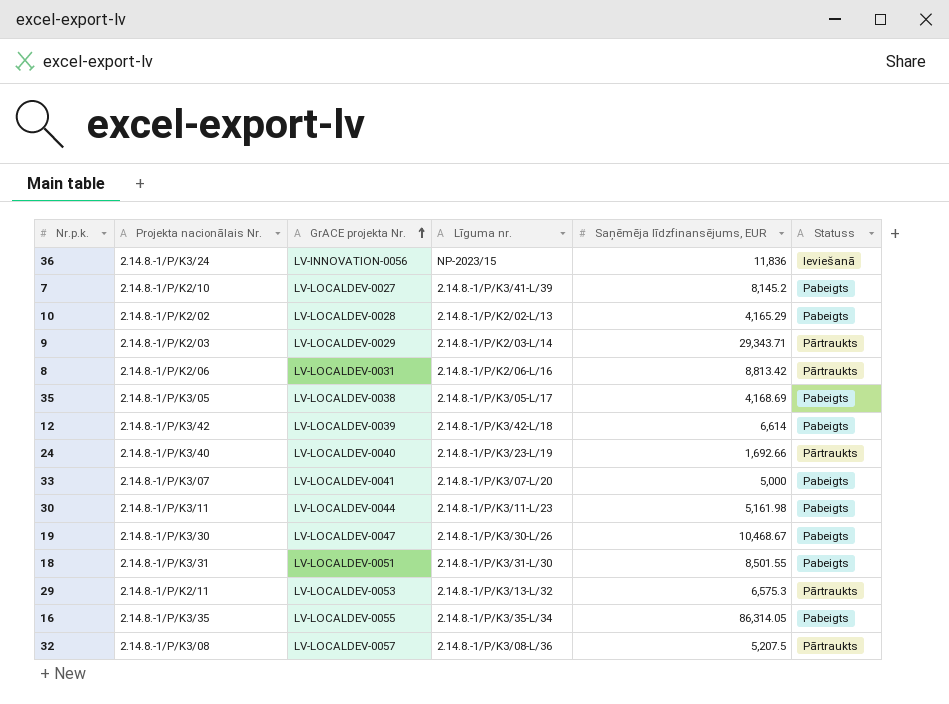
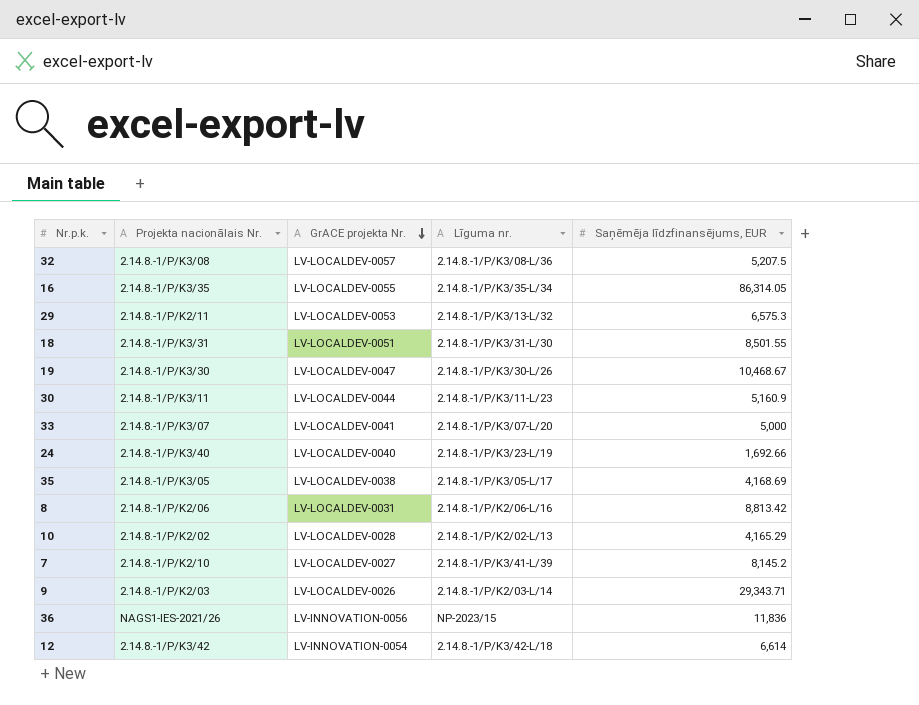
row order: GrACE projekta Nr. ascending -> GrACE projekta Nr. descending
column Statuss | position: 6 -> none
30 | Saņēmēja līdzfinansējums, EUR: 5,161.98 -> 5,160.9
9 | GrACE projekta Nr.: LV-LOCALDEV-0029 -> LV-LOCALDEV-0026
36 | Projekta nacionālais Nr.: 2.14.8.-1/P/K3/24 -> NAGS1-IES-2021/26
12 | GrACE projekta Nr.: LV-LOCALDEV-0039 -> LV-INNOVATION-0054

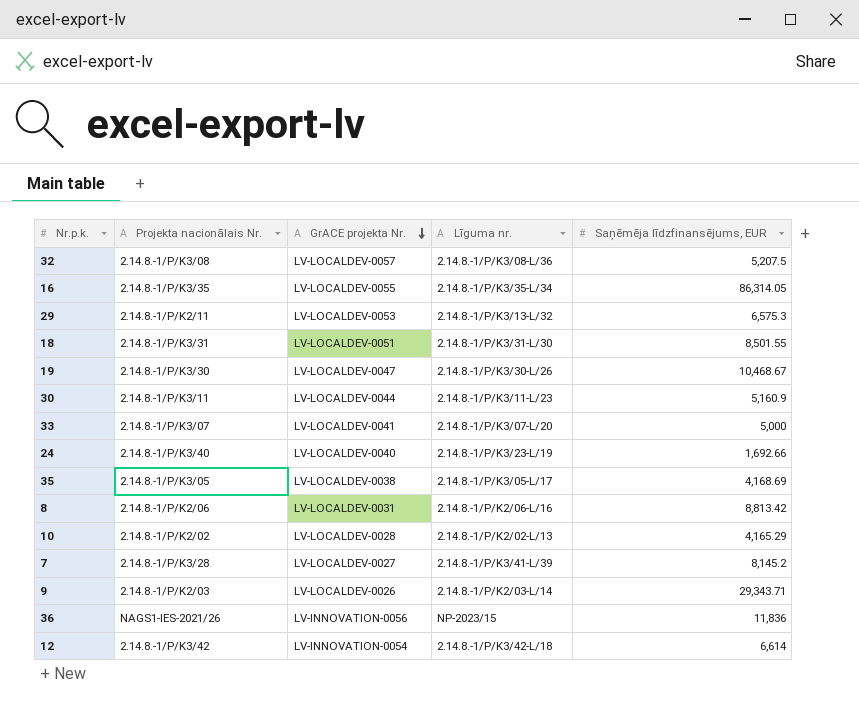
7 | Projekta nacionālais Nr.: 2.14.8.-1/P/K2/10 -> 2.14.8.-1/P/K3/28

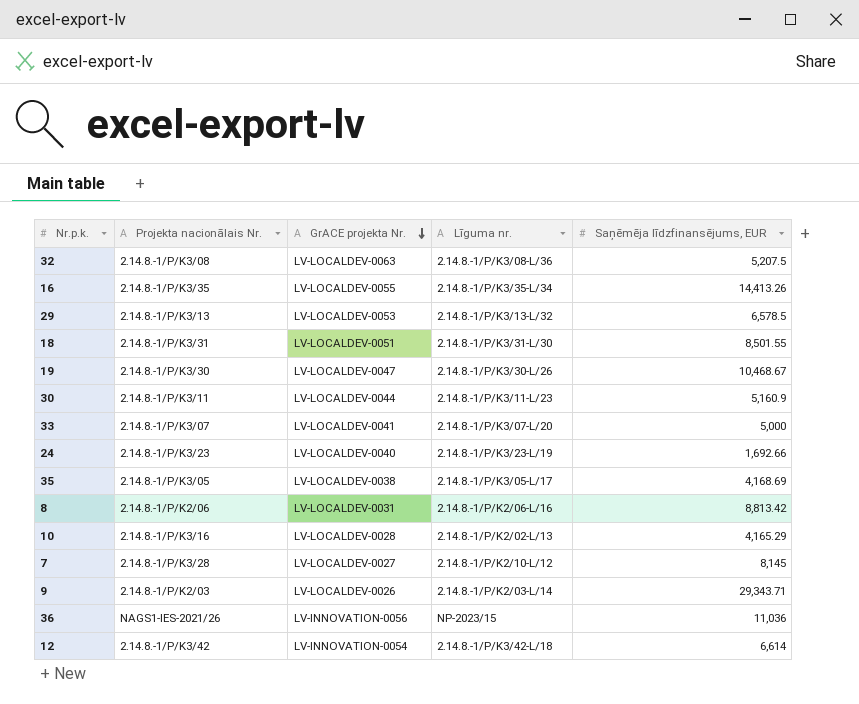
32 | GrACE projekta Nr.: LV-LOCALDEV-0057 -> LV-LOCALDEV-0063
16 | Saņēmēja līdzfinansējums, EUR: 86,314.05 -> 14,413.26
29 | Projekta nacionālais Nr.: 2.14.8.-1/P/K2/11 -> 2.14.8.-1/P/K3/13
29 | Saņēmēja līdzfinansējums, EUR: 6,575.3 -> 6,578.5
24 | Projekta nacionālais Nr.: 2.14.8.-1/P/K3/40 -> 2.14.8.-1/P/K3/23
10 | Projekta nacionālais Nr.: 2.14.8.-1/P/K2/02 -> 2.14.8.-1/P/K3/16
7 | Līguma nr.: 2.14.8.-1/P/K3/41-L/39 -> 2.14.8.-1/P/K2/10-L/12
7 | Saņēmēja līdzfinansējums, EUR: 8,145.2 -> 8,145
36 | Saņēmēja līdzfinansējums, EUR: 11,836 -> 11,036

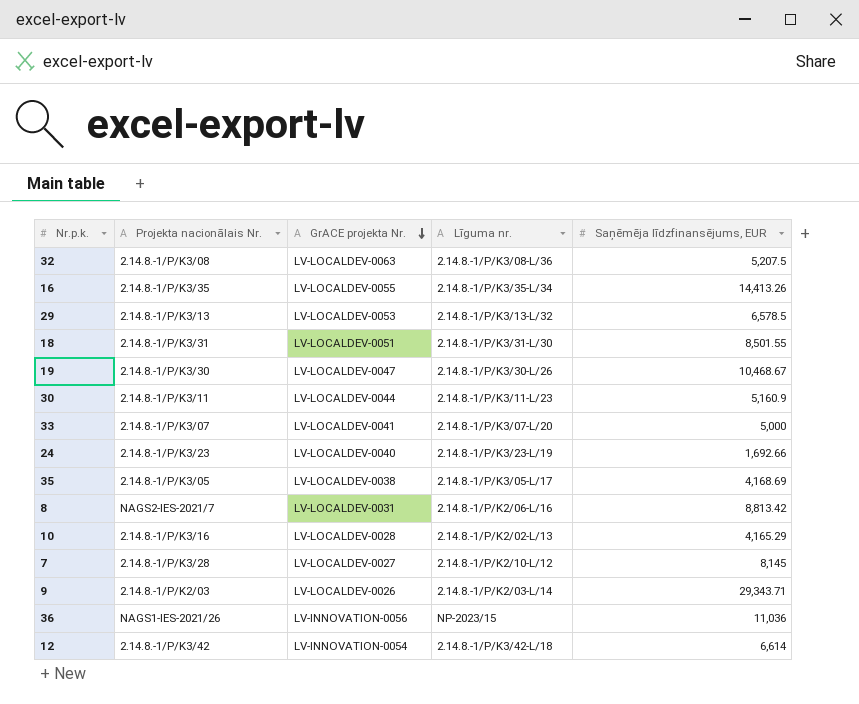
8 | Projekta nacionālais Nr.: 2.14.8.-1/P/K2/06 -> NAGS2-IES-2021/7

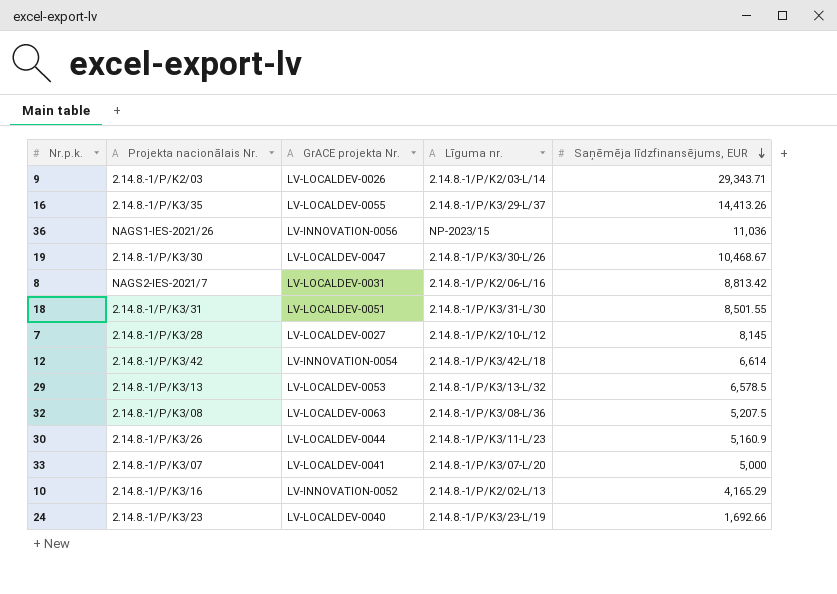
row order: GrACE projekta Nr. descending -> Saņēmēja līdzfinansējums, EUR descending
row 35: 2.14.8.-1/P/K3/05 | LV-LOCALDEV-0038 | 2.14.8.-1/P/K3/05-L/17 | 4,168.69 -> none
16 | Līguma nr.: 2.14.8.-1/P/K3/35-L/34 -> 2.14.8.-1/P/K3/29-L/37
30 | Projekta nacionālais Nr.: 2.14.8.-1/P/K3/11 -> 2.14.8.-1/P/K3/26
10 | GrACE projekta Nr.: LV-LOCALDEV-0028 -> LV-INNOVATION-0052

